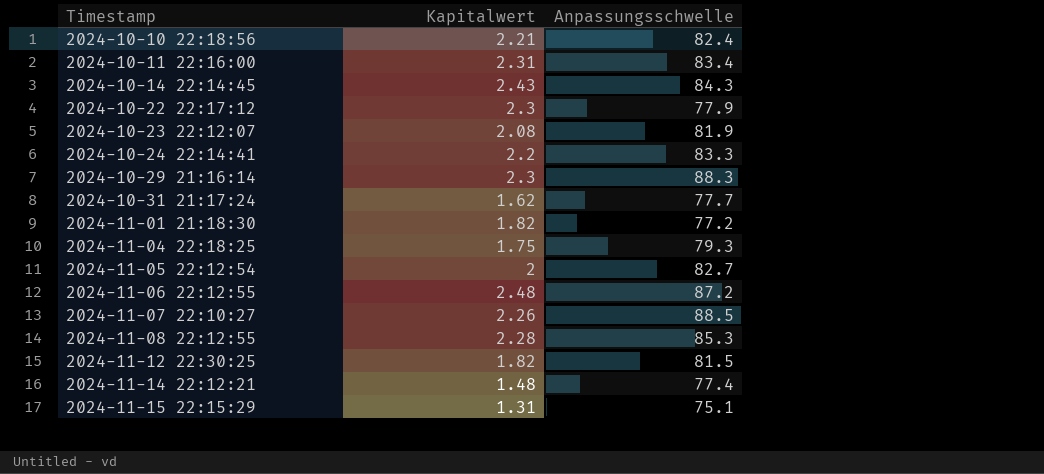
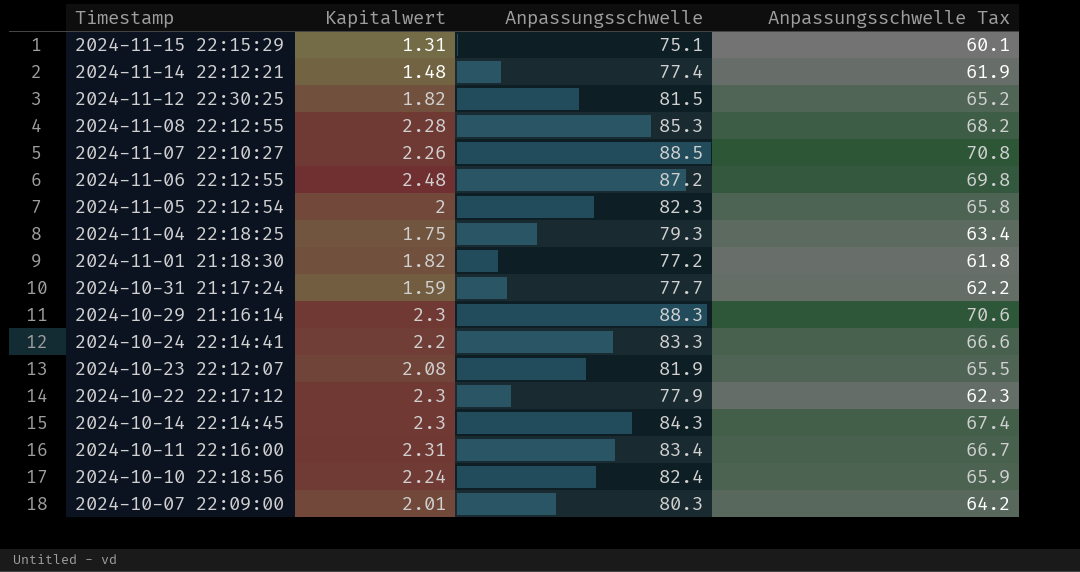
row order: Timestamp ascending -> Timestamp descending
column Anpassungsschwelle Tax | formula: none -> [Anpassungsschwelle] * 0.8
2024-11-05 22:12:54 | Anpassungsschwelle: 82.7 -> 82.3
2024-10-31 21:17:24 | Kapitalwert: 1.62 -> 1.59
2024-10-14 22:14:45 | Kapitalwert: 2.43 -> 2.3
2024-10-10 22:18:56 | Kapitalwert: 2.21 -> 2.24
row 2024-10-07 22:09:00: none -> 2.01 | 80.3 | 64.2

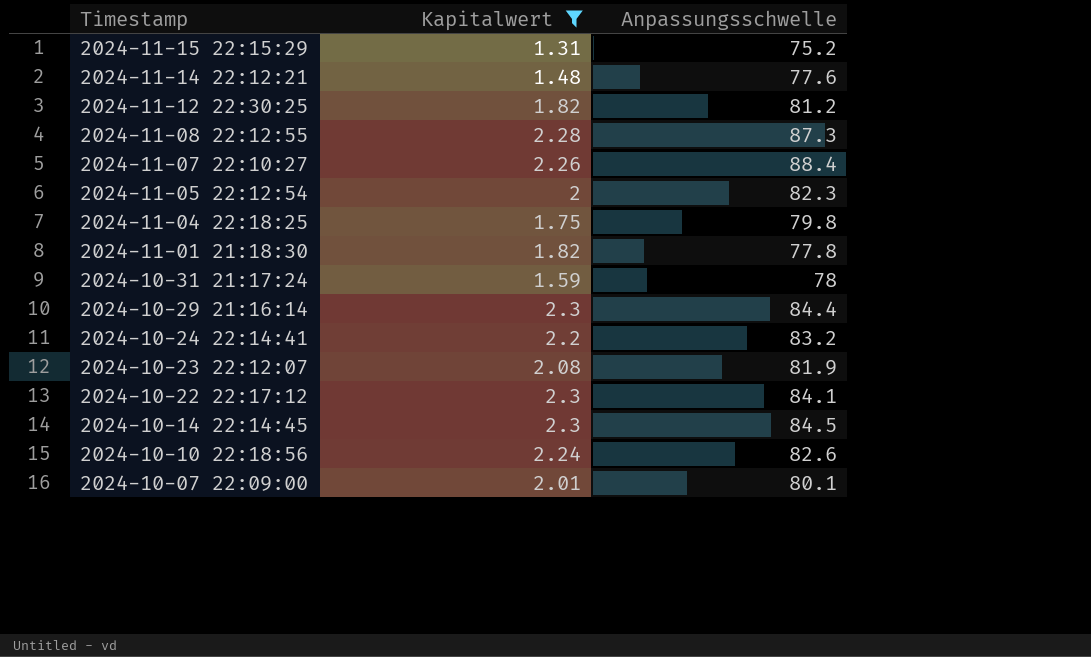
filter: none -> Kapitalwert <= 2.3
column Anpassungsschwelle Tax | formula: [Anpassungsschwelle] * 0.8 -> none
2024-11-15 22:15:29 | Anpassungsschwelle: 75.1 -> 75.2
2024-11-14 22:12:21 | Anpassungsschwelle: 77.4 -> 77.6
2024-11-12 22:30:25 | Anpassungsschwelle: 81.5 -> 81.2
2024-11-08 22:12:55 | Anpassungsschwelle: 85.3 -> 87.3
2024-11-07 22:10:27 | Anpassungsschwelle: 88.5 -> 88.4
2024-11-04 22:18:25 | Anpassungsschwelle: 79.3 -> 79.8
2024-11-01 21:18:30 | Anpassungsschwelle: 77.2 -> 77.8
2024-10-31 21:17:24 | Anpassungsschwelle: 77.7 -> 78
2024-10-29 21:16:14 | Anpassungsschwelle: 88.3 -> 84.4
2024-10-24 22:14:41 | Anpassungsschwelle: 83.3 -> 83.2
2024-10-22 22:17:12 | Anpassungsschwelle: 77.9 -> 84.1
2024-10-14 22:14:45 | Anpassungsschwelle: 84.3 -> 84.5
2024-10-10 22:18:56 | Anpassungsschwelle: 82.4 -> 82.6
2024-10-07 22:09:00 | Anpassungsschwelle: 80.3 -> 80.1

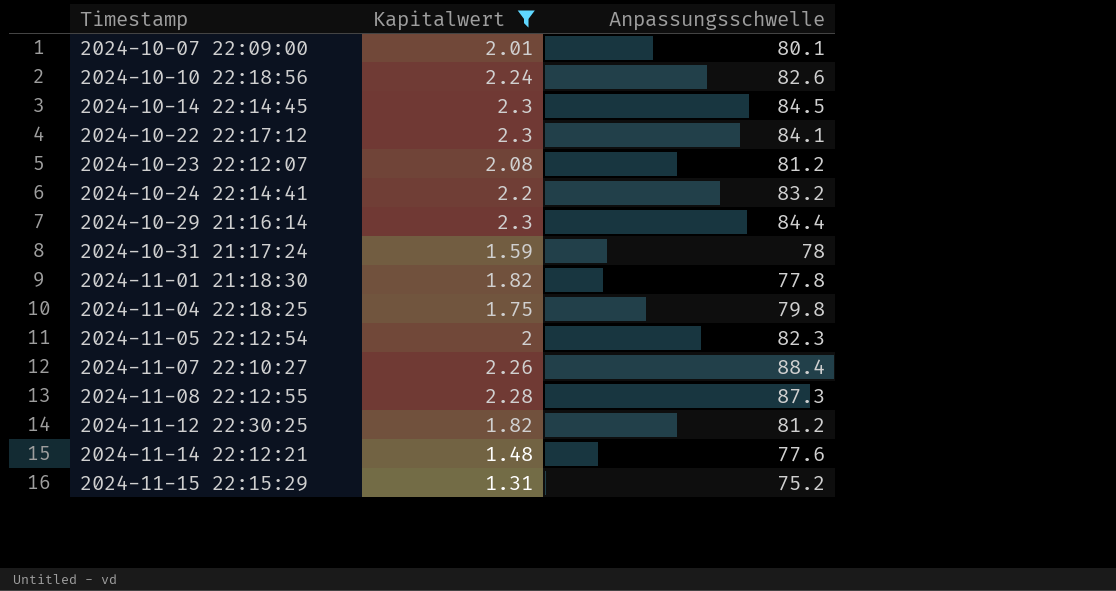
row order: Timestamp descending -> Timestamp ascending
2024-10-23 22:12:07 | Anpassungsschwelle: 81.9 -> 81.2

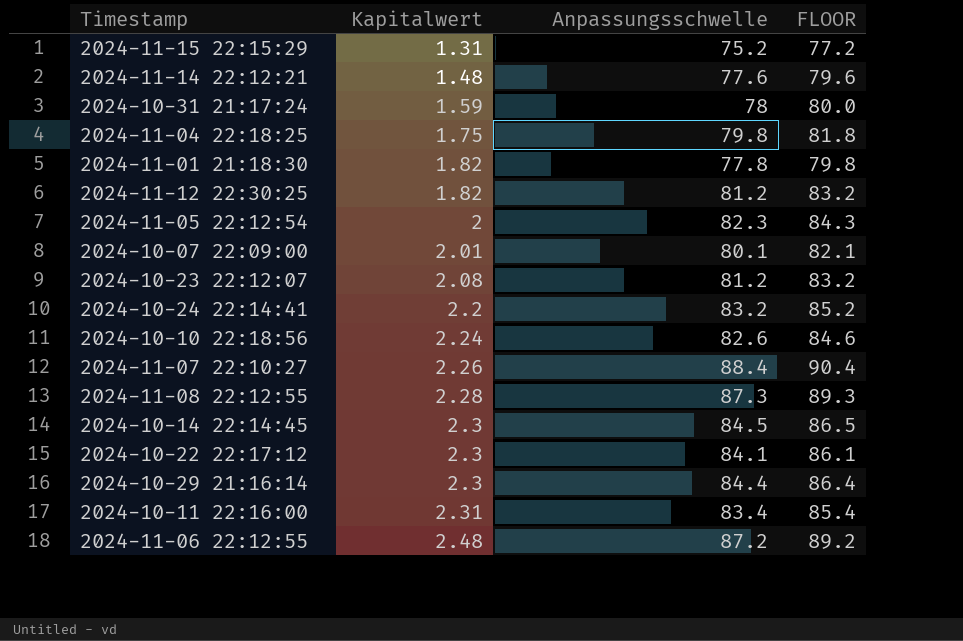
filter: Kapitalwert <= 2.3 -> none
row order: Timestamp ascending -> Kapitalwert ascending
column FLOOR | formula: none -> [Anpassungsschwelle] + 2

